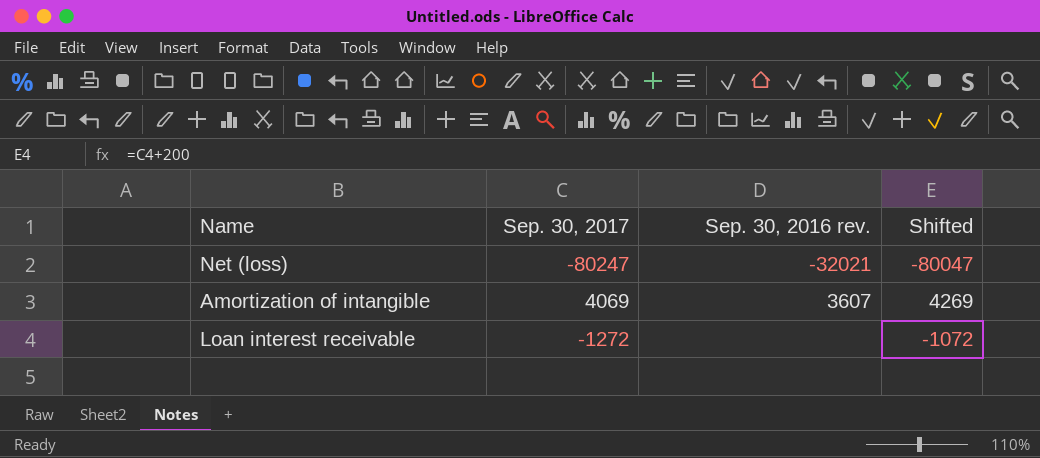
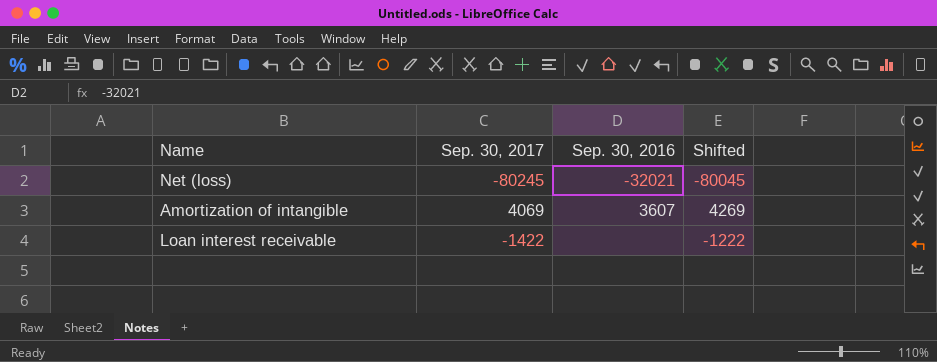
column name: Sep. 30, 2016 rev. -> Sep. 30, 2016
Net (loss) | Sep. 30, 2017: -80247 -> -80245
Net (loss) | Shifted: -80047 -> -80045
Loan interest receivable | Sep. 30, 2017: -1272 -> -1422
Loan interest receivable | Shifted: -1072 -> -1222

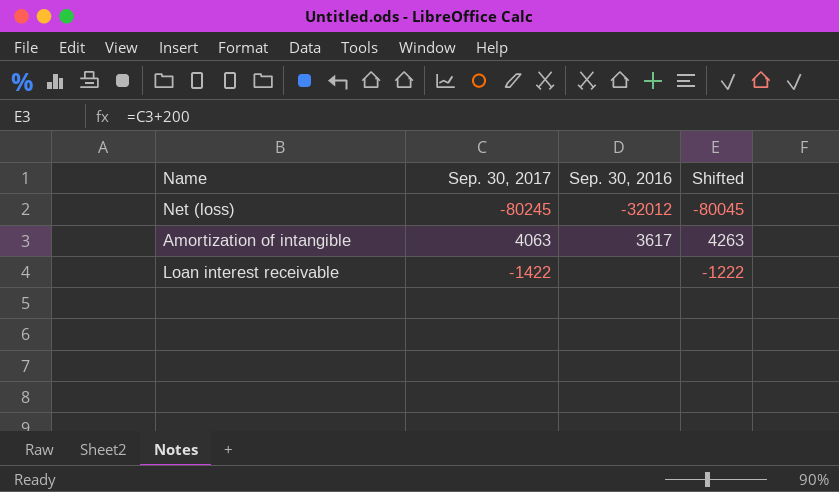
Net (loss) | Sep. 30, 2016: -32021 -> -32012
Amortization of intangible | Sep. 30, 2017: 4069 -> 4063
Amortization of intangible | Sep. 30, 2016: 3607 -> 3617
Amortization of intangible | Shifted: 4269 -> 4263

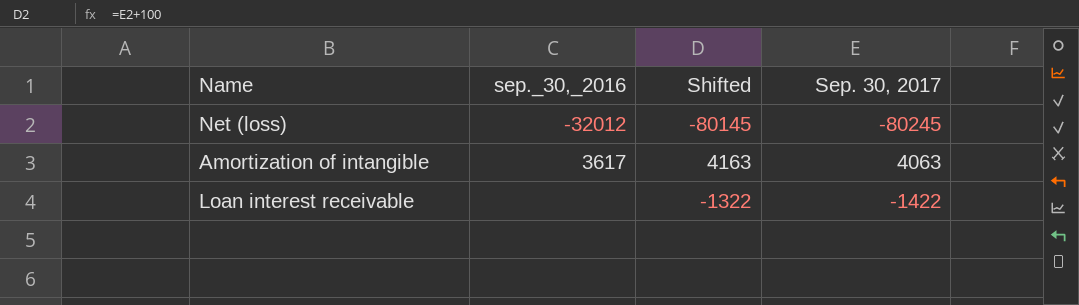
column name: Sep. 30, 2016 -> sep._30,_2016
column Shifted | formula: [Sep. 30, 2017] + 200 -> [Sep. 30, 2017] + 100
column Sep. 30, 2017 | position: 2 -> 4

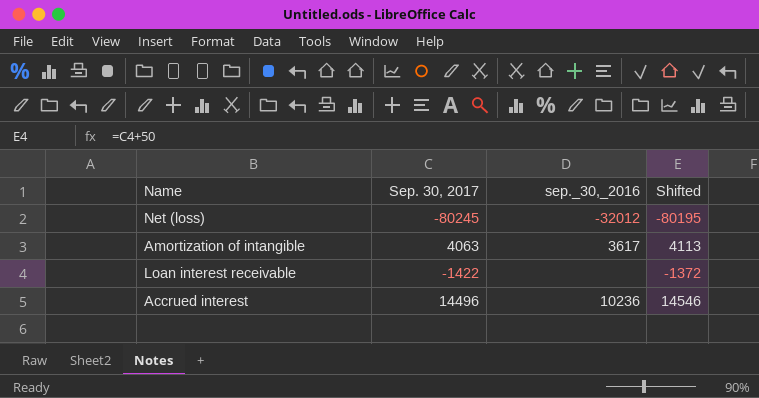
column Sep. 30, 2017 | position: 4 -> 2
column Shifted | formula: [Sep. 30, 2017] + 100 -> [Sep. 30, 2017] + 50
row Accrued interest: none -> 14496 | 10236 | 14546

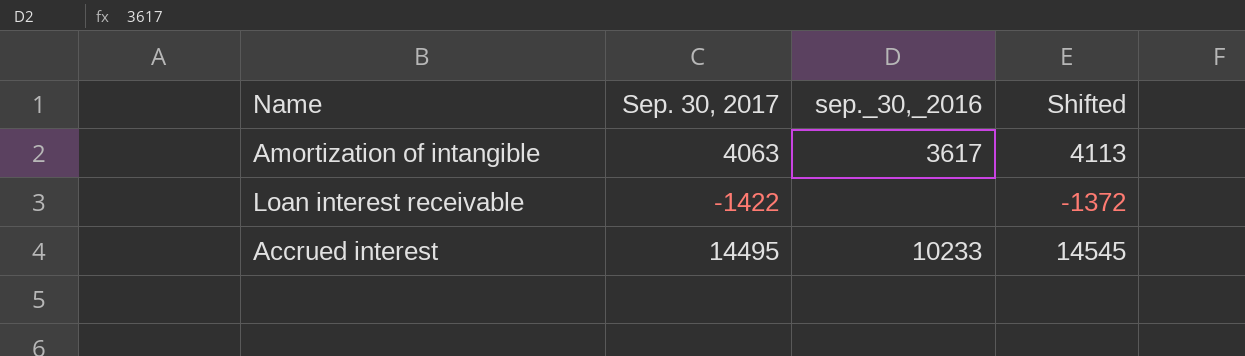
row Net (loss): -80245 | -32012 | -80195 -> none
Accrued interest | Sep. 30, 2017: 14496 -> 14495
Accrued interest | sep._30,_2016: 10236 -> 10233
Accrued interest | Shifted: 14546 -> 14545

